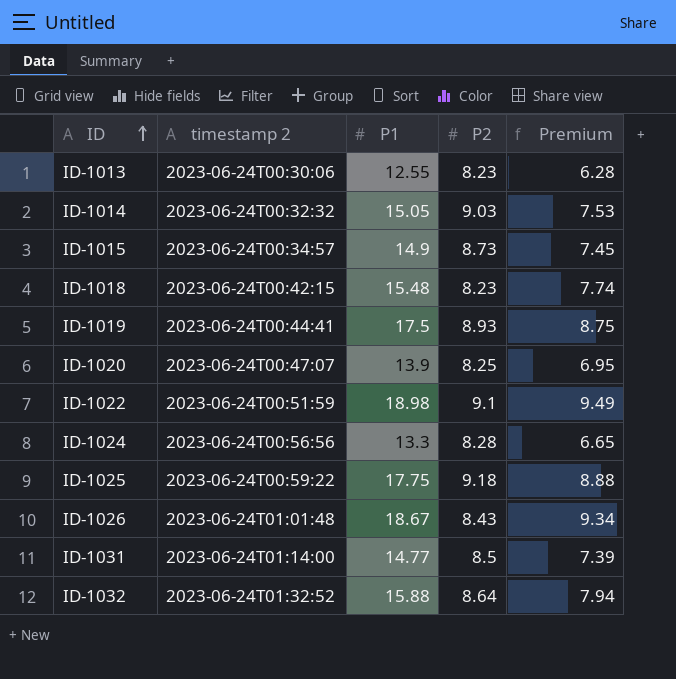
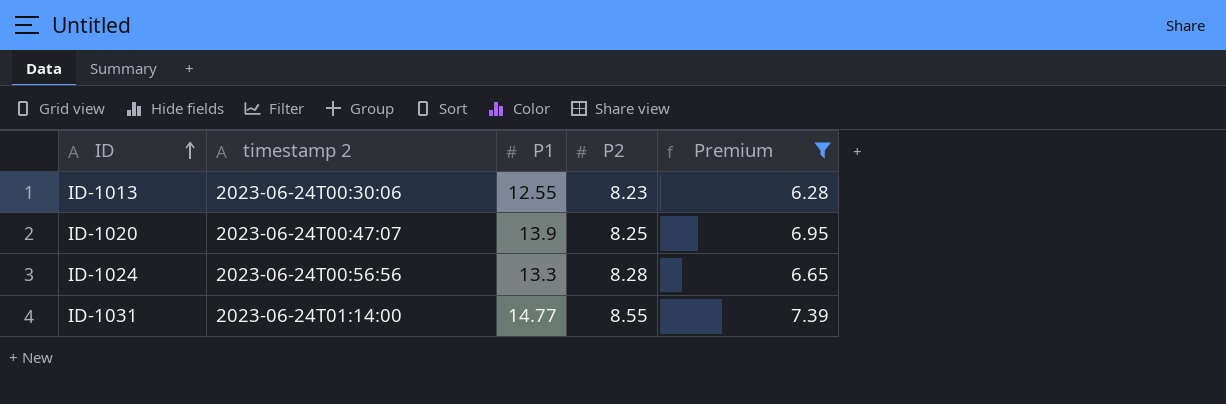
filter: none -> Premium <= 7.39
ID-1031 | P2: 8.5 -> 8.55

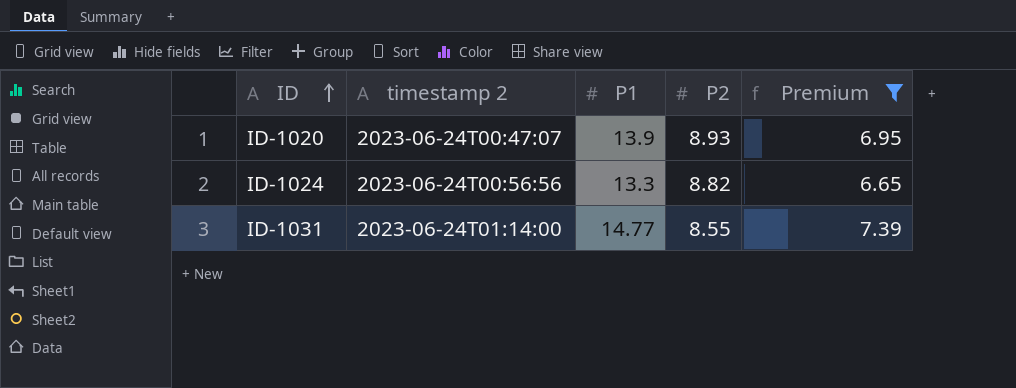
row ID-1013: 2023-06-24T00:30:06 | 12.55 | 8.23 | 6.28 -> none
ID-1020 | P2: 8.25 -> 8.93
ID-1024 | P2: 8.28 -> 8.82

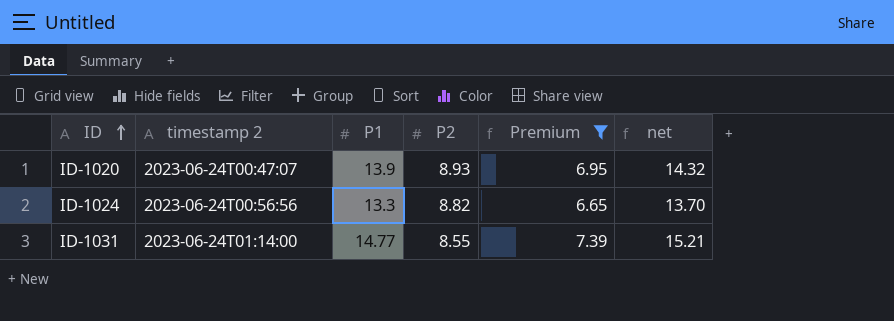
column net | formula: none -> [P1] * 1.03

